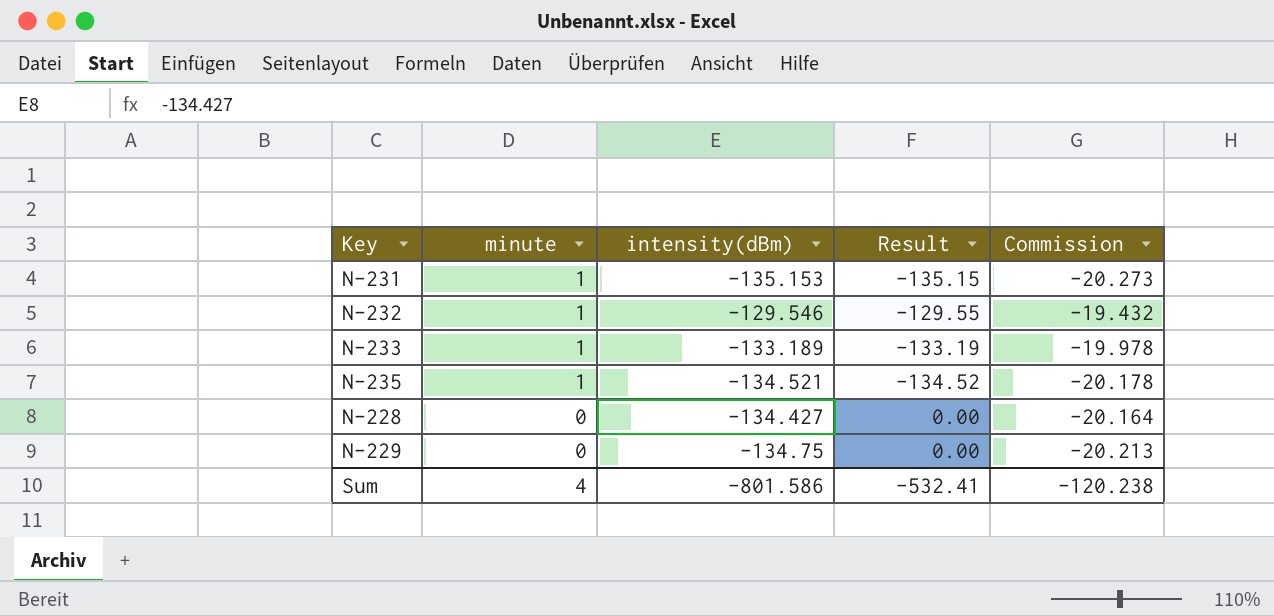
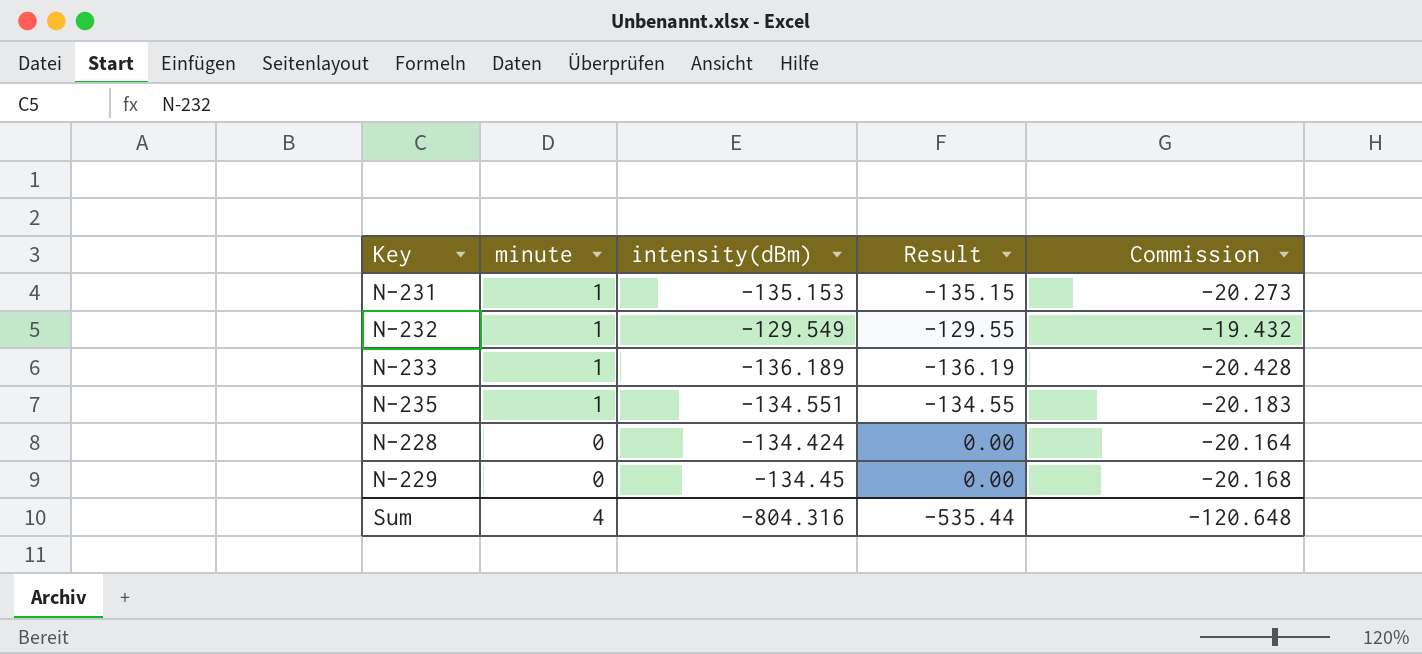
N-232 | intensity(dBm): -129.546 -> -129.549
N-233 | intensity(dBm): -133.189 -> -136.189
N-233 | Result: -133.19 -> -136.19
N-233 | Commission: -19.978 -> -20.428
N-235 | intensity(dBm): -134.521 -> -134.551
N-235 | Result: -134.52 -> -134.55
N-235 | Commission: -20.178 -> -20.183
N-228 | intensity(dBm): -134.427 -> -134.424
N-229 | intensity(dBm): -134.75 -> -134.45
N-229 | Commission: -20.213 -> -20.168
Sum | intensity(dBm): -801.586 -> -804.316
Sum | Result: -532.41 -> -535.44
Sum | Commission: -120.238 -> -120.648

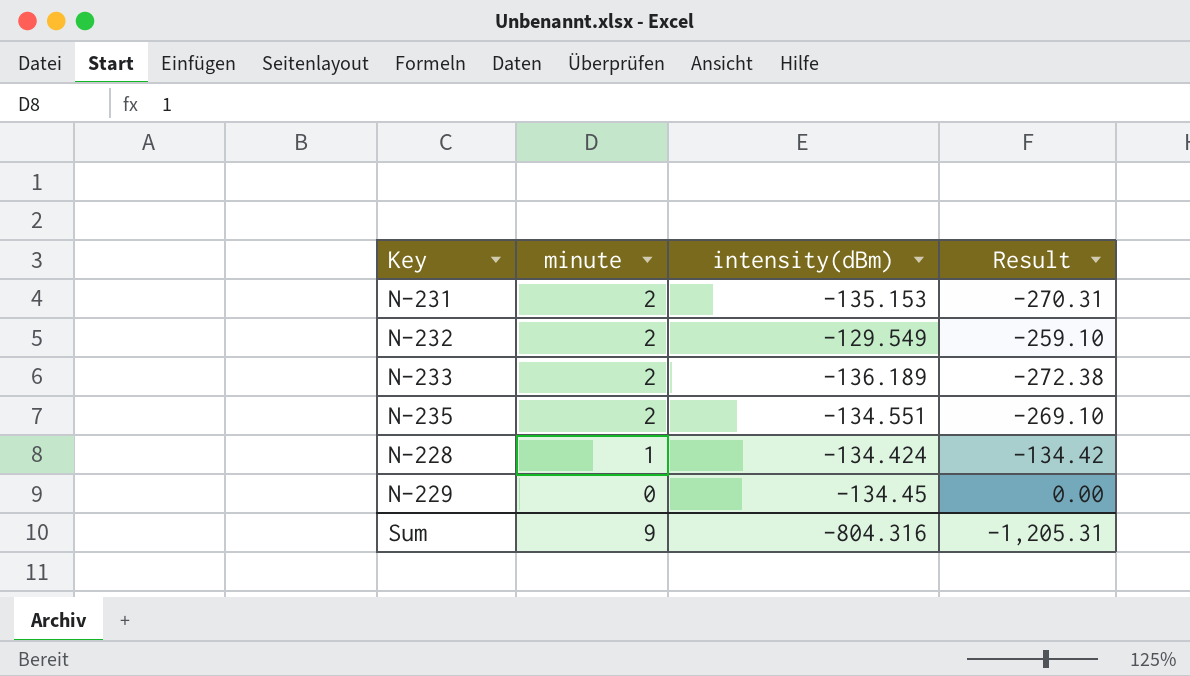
column Commission | formula: [intensity(dBm)] * 0.15 -> none
N-231 | minute: 1 -> 2
N-231 | Result: -135.15 -> -270.31
N-232 | minute: 1 -> 2
N-232 | Result: -129.55 -> -259.10
N-233 | minute: 1 -> 2
N-233 | Result: -136.19 -> -272.38
N-235 | minute: 1 -> 2
N-235 | Result: -134.55 -> -269.10
N-228 | minute: 0 -> 1
N-228 | Result: 0.00 -> -134.42
Sum | minute: 4 -> 9
Sum | Result: -535.44 -> -1,205.31

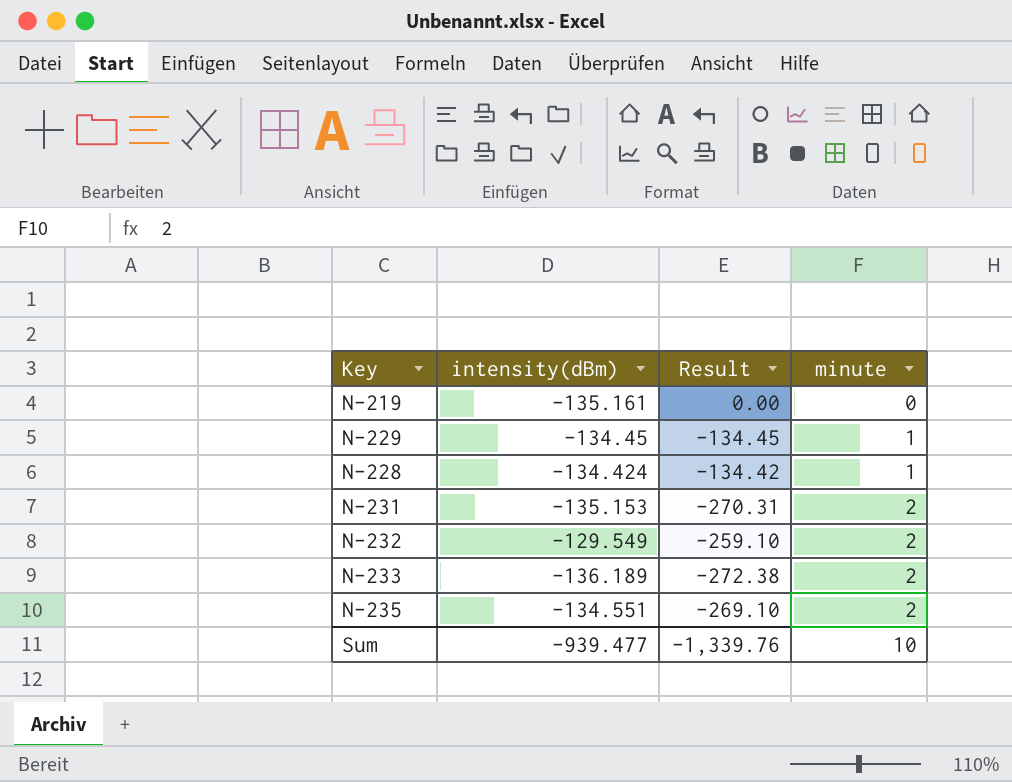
row order: minute descending -> minute ascending
column minute | position: 2 -> 4
row N-219: none -> -135.161 | 0.00 | 0
N-229 | Result: 0.00 -> -134.45
N-229 | minute: 0 -> 1
Sum | intensity(dBm): -804.316 -> -939.477
Sum | Result: -1,205.31 -> -1,339.76
Sum | minute: 9 -> 10

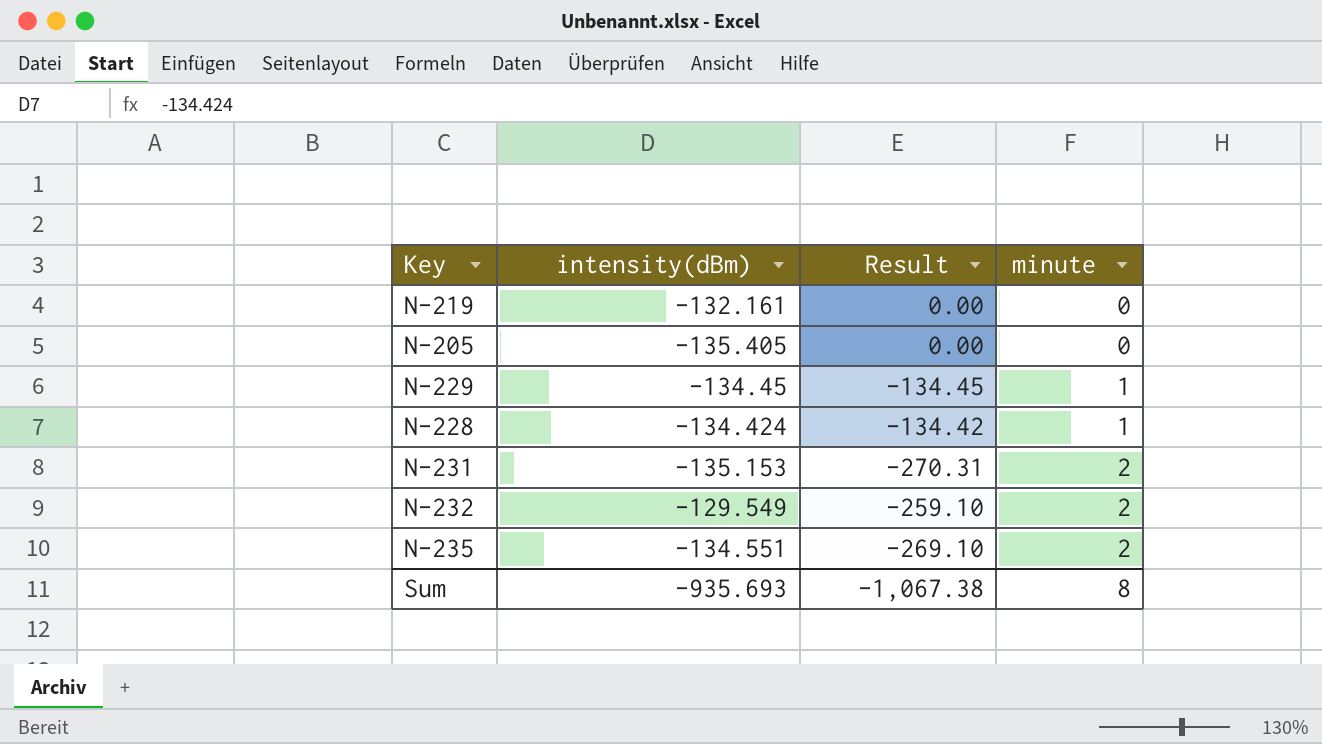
row N-233: -136.189 | -272.38 | 2 -> none
N-219 | intensity(dBm): -135.161 -> -132.161
row N-205: none -> -135.405 | 0.00 | 0
Sum | intensity(dBm): -939.477 -> -935.693
Sum | Result: -1,339.76 -> -1,067.38
Sum | minute: 10 -> 8

